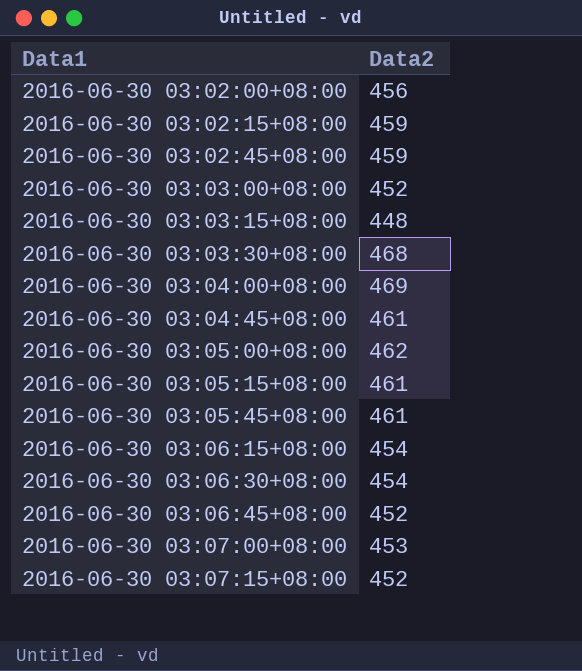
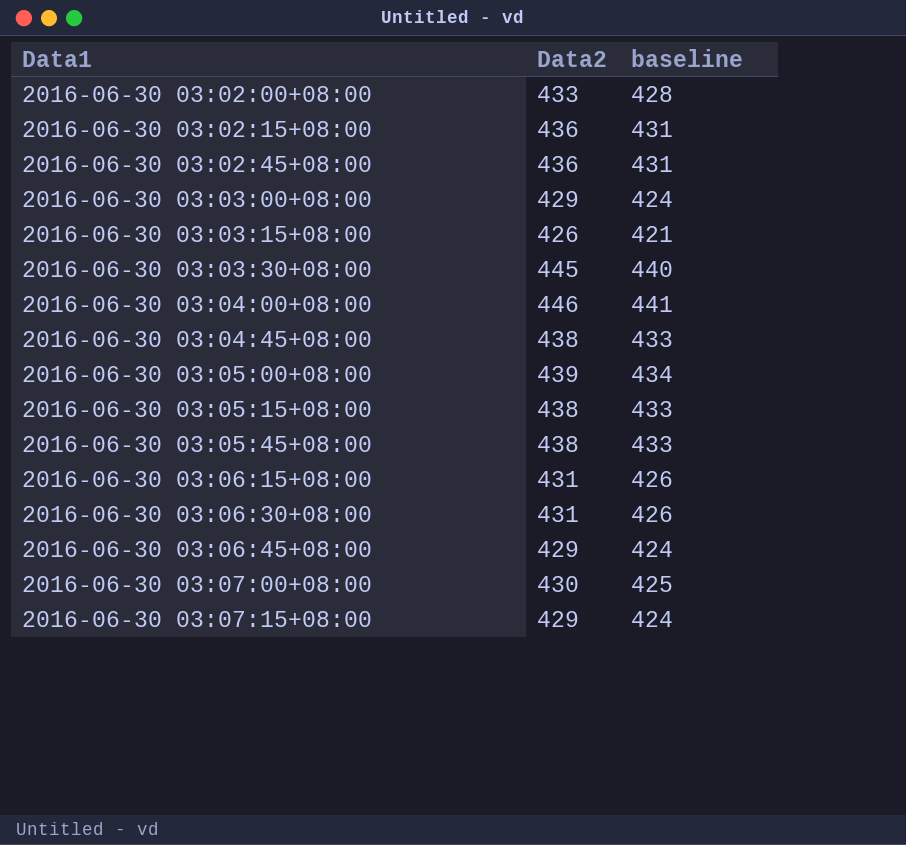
column baseline | formula: none -> [Data2] - 5
2016-06-30 03:02:00+08:00 | Data2: 456 -> 433
2016-06-30 03:02:15+08:00 | Data2: 459 -> 436
2016-06-30 03:02:45+08:00 | Data2: 459 -> 436
2016-06-30 03:03:00+08:00 | Data2: 452 -> 429
2016-06-30 03:03:15+08:00 | Data2: 448 -> 426
2016-06-30 03:03:30+08:00 | Data2: 468 -> 445
2016-06-30 03:04:00+08:00 | Data2: 469 -> 446
2016-06-30 03:04:45+08:00 | Data2: 461 -> 438
2016-06-30 03:05:00+08:00 | Data2: 462 -> 439
2016-06-30 03:05:15+08:00 | Data2: 461 -> 438
2016-06-30 03:05:45+08:00 | Data2: 461 -> 438
2016-06-30 03:06:15+08:00 | Data2: 454 -> 431
2016-06-30 03:06:30+08:00 | Data2: 454 -> 431
2016-06-30 03:06:45+08:00 | Data2: 452 -> 429
2016-06-30 03:07:00+08:00 | Data2: 453 -> 430
2016-06-30 03:07:15+08:00 | Data2: 452 -> 429

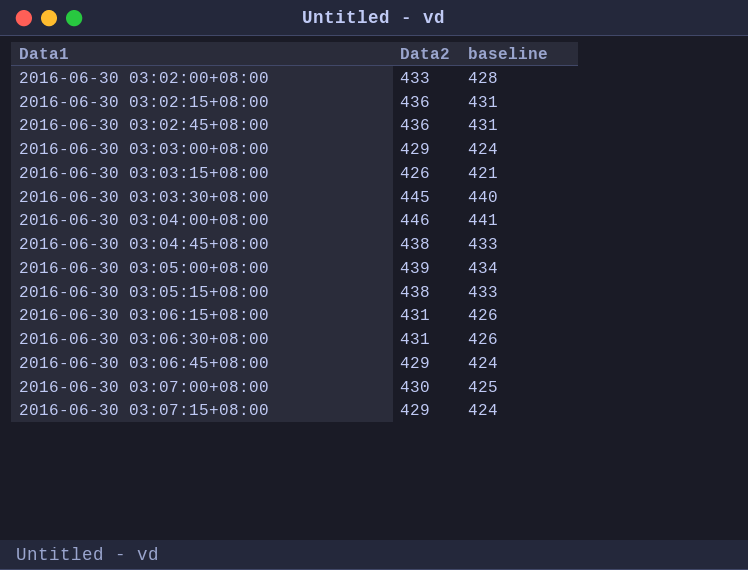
row 2016-06-30 03:05:45+08:00: 438 | 433 -> none

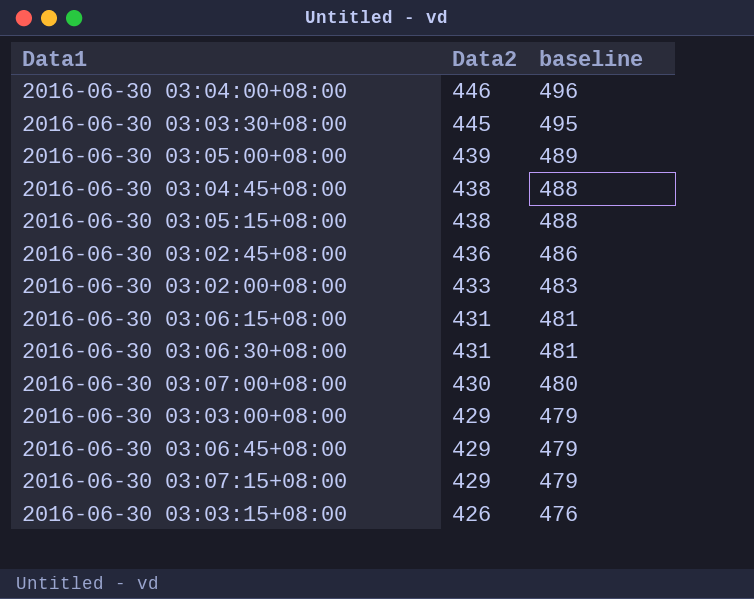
row order: Data1 ascending -> Data2 descending
column baseline | formula: [Data2] - 5 -> [Data2] + 50
row 2016-06-30 03:02:15+08:00: 436 | 431 -> none

